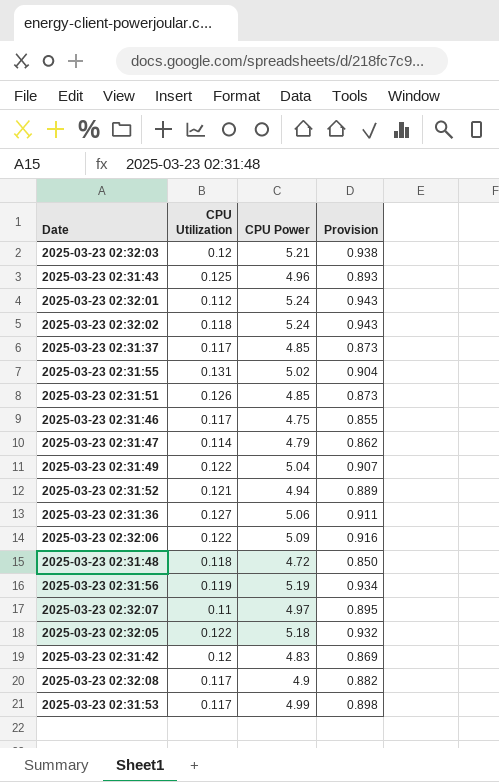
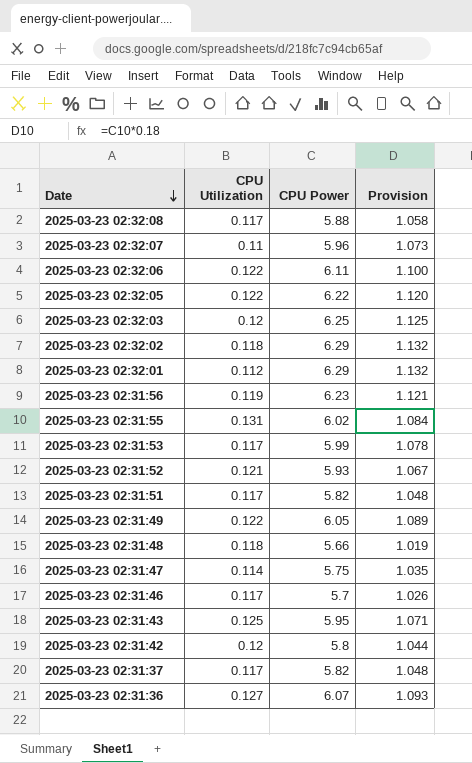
row order: none -> Date descending
2025-03-23 02:32:08 | CPU Power: 4.9 -> 5.88
2025-03-23 02:32:08 | Provision: 0.882 -> 1.058
2025-03-23 02:32:07 | CPU Power: 4.97 -> 5.96
2025-03-23 02:32:07 | Provision: 0.895 -> 1.073
2025-03-23 02:32:06 | CPU Power: 5.09 -> 6.11
2025-03-23 02:32:06 | Provision: 0.916 -> 1.100
2025-03-23 02:32:05 | CPU Power: 5.18 -> 6.22
2025-03-23 02:32:05 | Provision: 0.932 -> 1.120
2025-03-23 02:32:03 | CPU Power: 5.21 -> 6.25
2025-03-23 02:32:03 | Provision: 0.938 -> 1.125
2025-03-23 02:32:02 | CPU Power: 5.24 -> 6.29
2025-03-23 02:32:02 | Provision: 0.943 -> 1.132
2025-03-23 02:32:01 | CPU Power: 5.24 -> 6.29
2025-03-23 02:32:01 | Provision: 0.943 -> 1.132
2025-03-23 02:31:56 | CPU Power: 5.19 -> 6.23
2025-03-23 02:31:56 | Provision: 0.934 -> 1.121
2025-03-23 02:31:55 | CPU Power: 5.02 -> 6.02
2025-03-23 02:31:55 | Provision: 0.904 -> 1.084
2025-03-23 02:31:53 | CPU Power: 4.99 -> 5.99
2025-03-23 02:31:53 | Provision: 0.898 -> 1.078
2025-03-23 02:31:52 | CPU Power: 4.94 -> 5.93
2025-03-23 02:31:52 | Provision: 0.889 -> 1.067
2025-03-23 02:31:51 | CPU Utilization: 0.126 -> 0.117
2025-03-23 02:31:51 | CPU Power: 4.85 -> 5.82
2025-03-23 02:31:51 | Provision: 0.873 -> 1.048
2025-03-23 02:31:49 | CPU Power: 5.04 -> 6.05
2025-03-23 02:31:49 | Provision: 0.907 -> 1.089
2025-03-23 02:31:48 | CPU Power: 4.72 -> 5.66
2025-03-23 02:31:48 | Provision: 0.850 -> 1.019
2025-03-23 02:31:47 | CPU Power: 4.79 -> 5.75
2025-03-23 02:31:47 | Provision: 0.862 -> 1.035
2025-03-23 02:31:46 | CPU Power: 4.75 -> 5.7
2025-03-23 02:31:46 | Provision: 0.855 -> 1.026
2025-03-23 02:31:43 | CPU Power: 4.96 -> 5.95
2025-03-23 02:31:43 | Provision: 0.893 -> 1.071
2025-03-23 02:31:42 | CPU Power: 4.83 -> 5.8
2025-03-23 02:31:42 | Provision: 0.869 -> 1.044
2025-03-23 02:31:37 | CPU Power: 4.85 -> 5.82
2025-03-23 02:31:37 | Provision: 0.873 -> 1.048
2025-03-23 02:31:36 | CPU Power: 5.06 -> 6.07
2025-03-23 02:31:36 | Provision: 0.911 -> 1.093

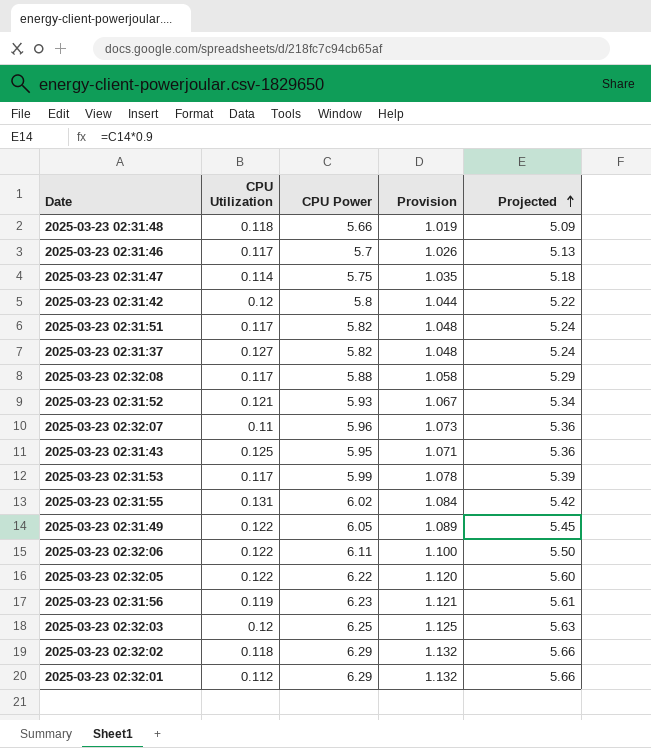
row order: Date descending -> Projected ascending
column Projected | formula: none -> [CPU Power] * 0.9
row 2025-03-23 02:31:36: 0.127 | 6.07 | 1.093 -> none
2025-03-23 02:31:37 | CPU Utilization: 0.117 -> 0.127

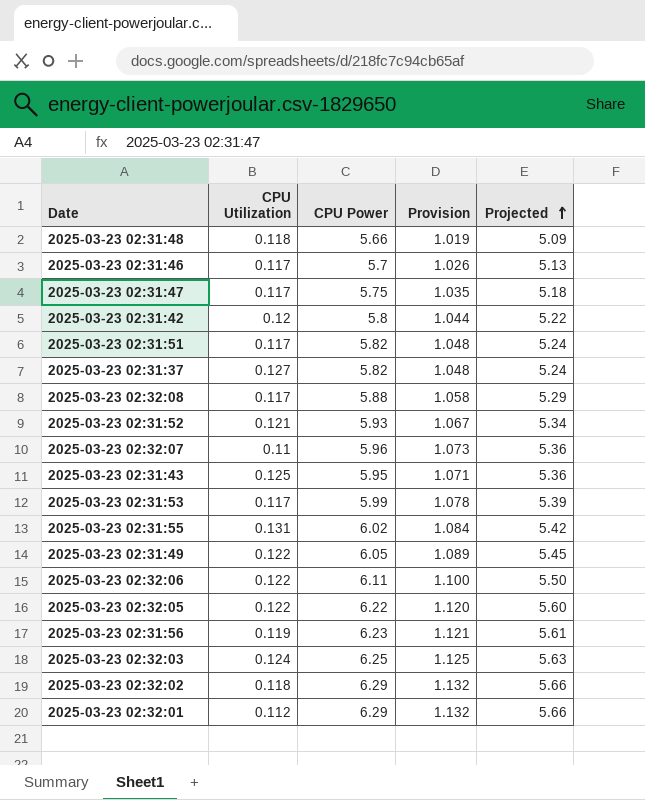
2025-03-23 02:31:47 | CPU Utilization: 0.114 -> 0.117
2025-03-23 02:32:03 | CPU Utilization: 0.12 -> 0.124

